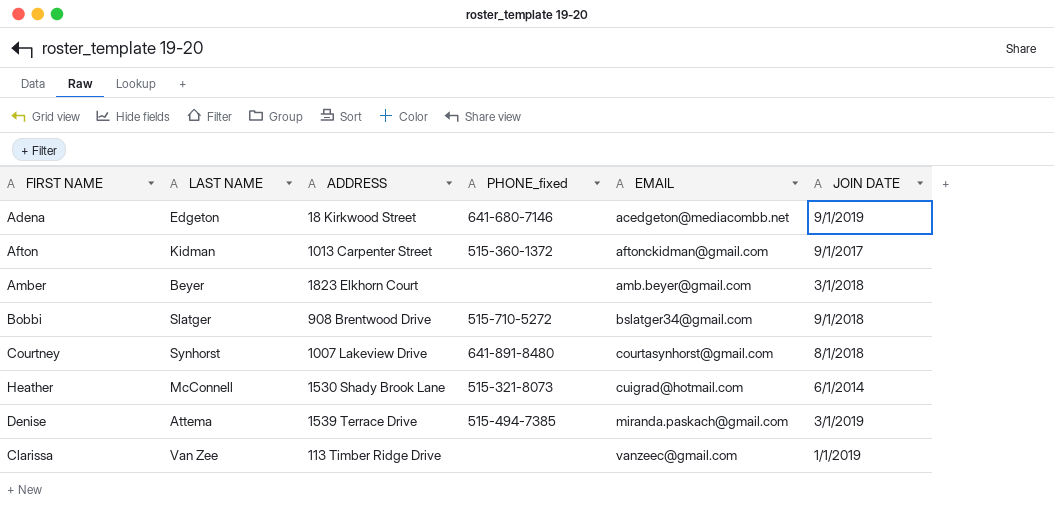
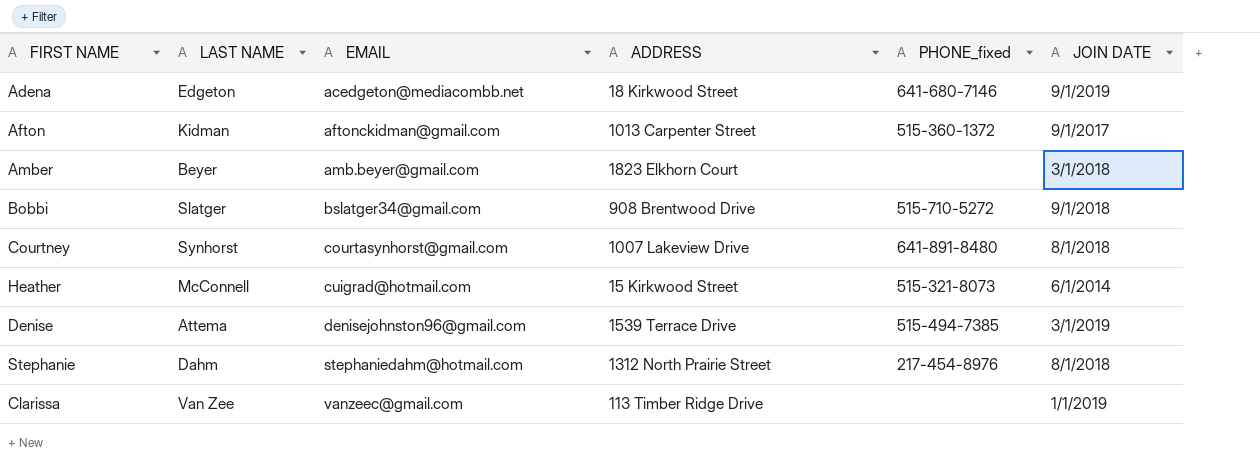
column EMAIL | position: 5 -> 3
Heather | ADDRESS: 1530 Shady Brook Lane -> 15 Kirkwood Street
Denise | EMAIL: miranda.paskach@gmail.com -> denisejohnston96@gmail.com
row Stephanie: none -> Dahm | stephaniedahm@hotmail.com | 1312 North Prairie Street | 217-454-8976 | 8/1/2018

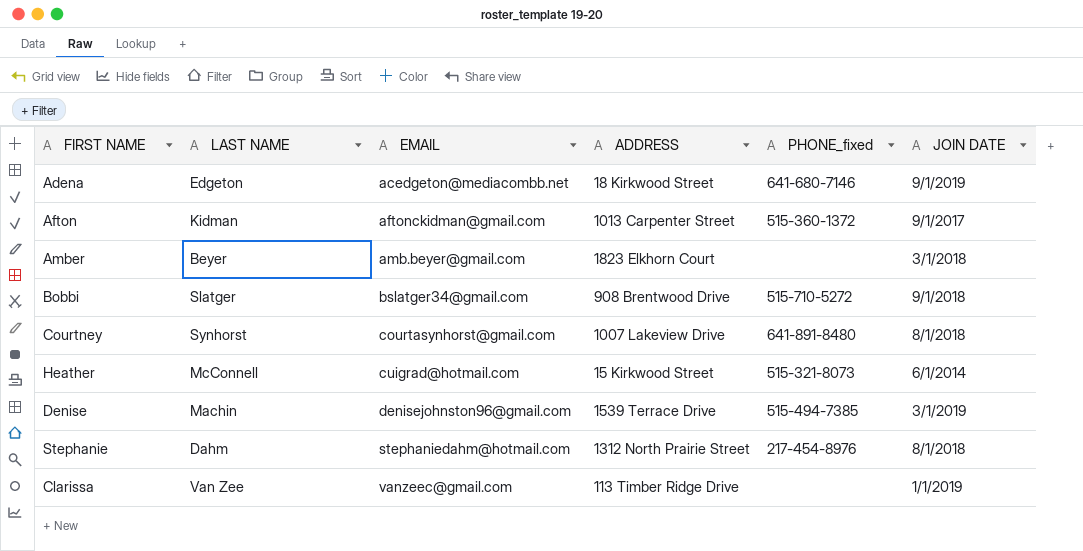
Denise | LAST NAME: Attema -> Machin

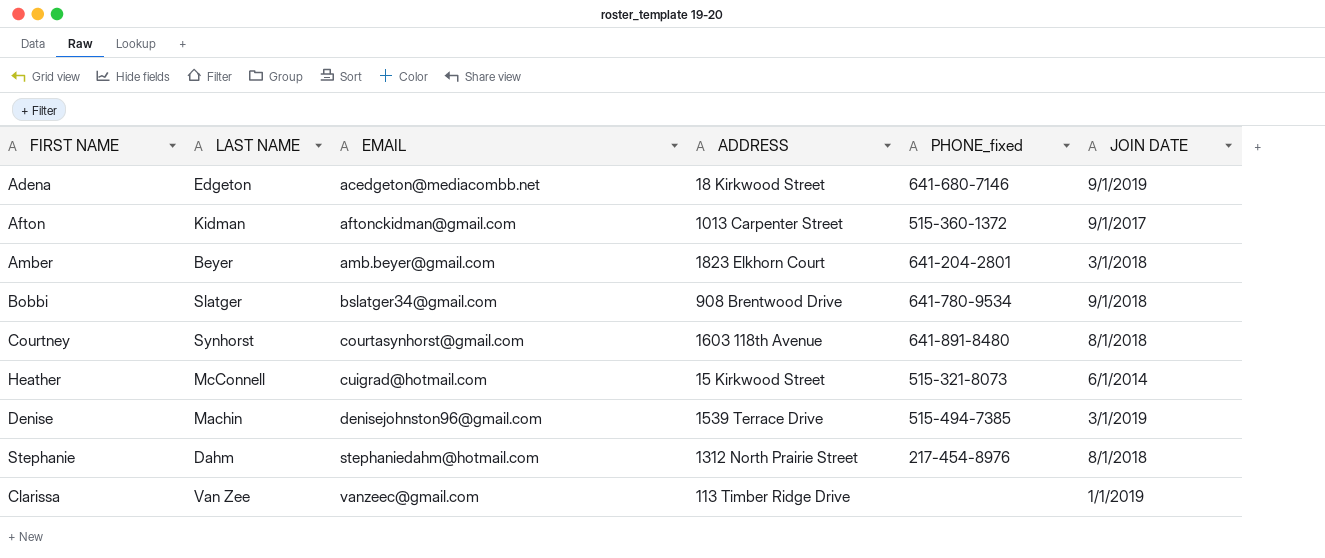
Amber | PHONE_fixed: none -> 641-204-2801
Bobbi | PHONE_fixed: 515-710-5272 -> 641-780-9534
Courtney | ADDRESS: 1007 Lakeview Drive -> 1603 118th Avenue

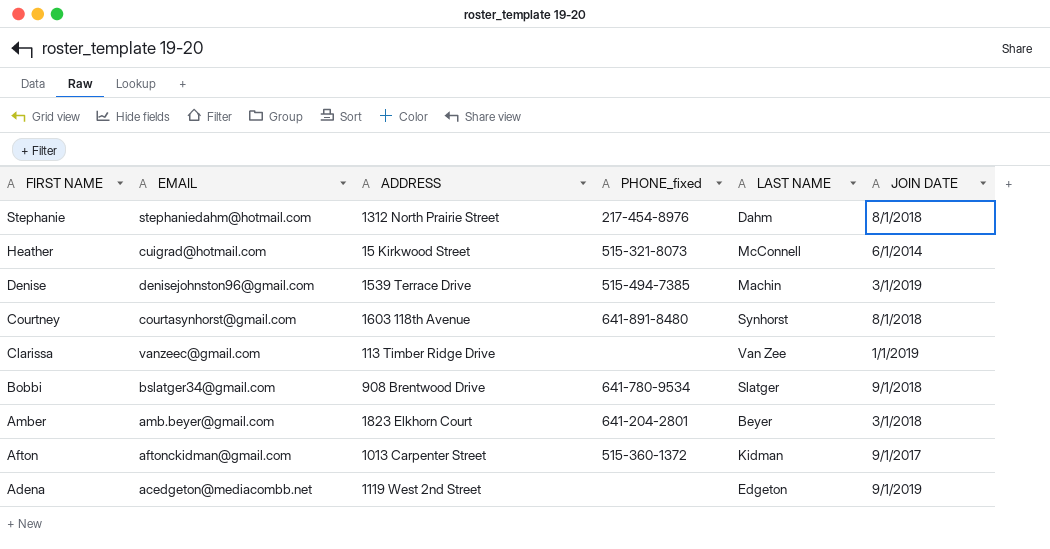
row order: EMAIL ascending -> FIRST NAME descending
column LAST NAME | position: 2 -> 5
Adena | ADDRESS: 18 Kirkwood Street -> 1119 West 2nd Street
Adena | PHONE_fixed: 641-680-7146 -> none

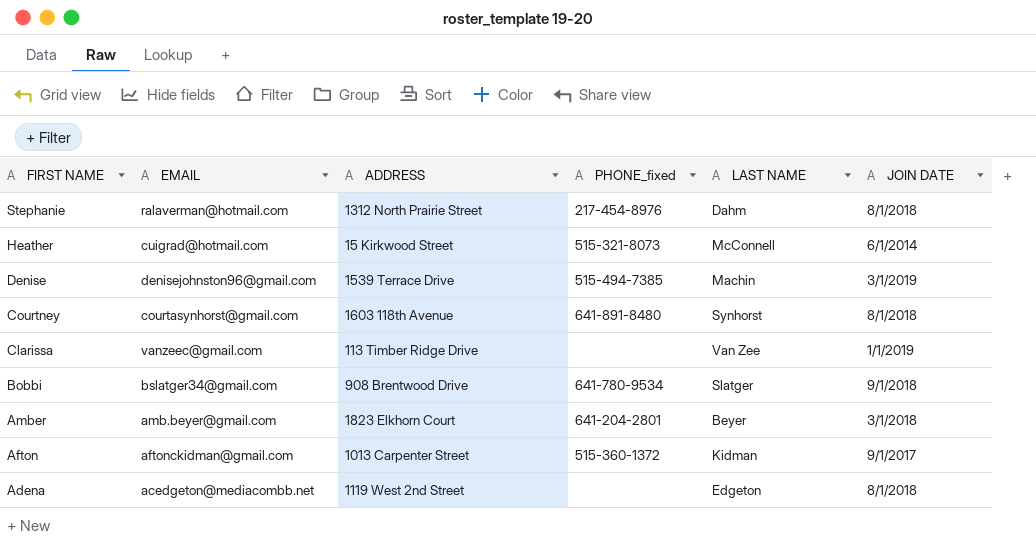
Stephanie | EMAIL: stephaniedahm@hotmail.com -> ralaverman@hotmail.com
Adena | JOIN DATE: 9/1/2019 -> 8/1/2018

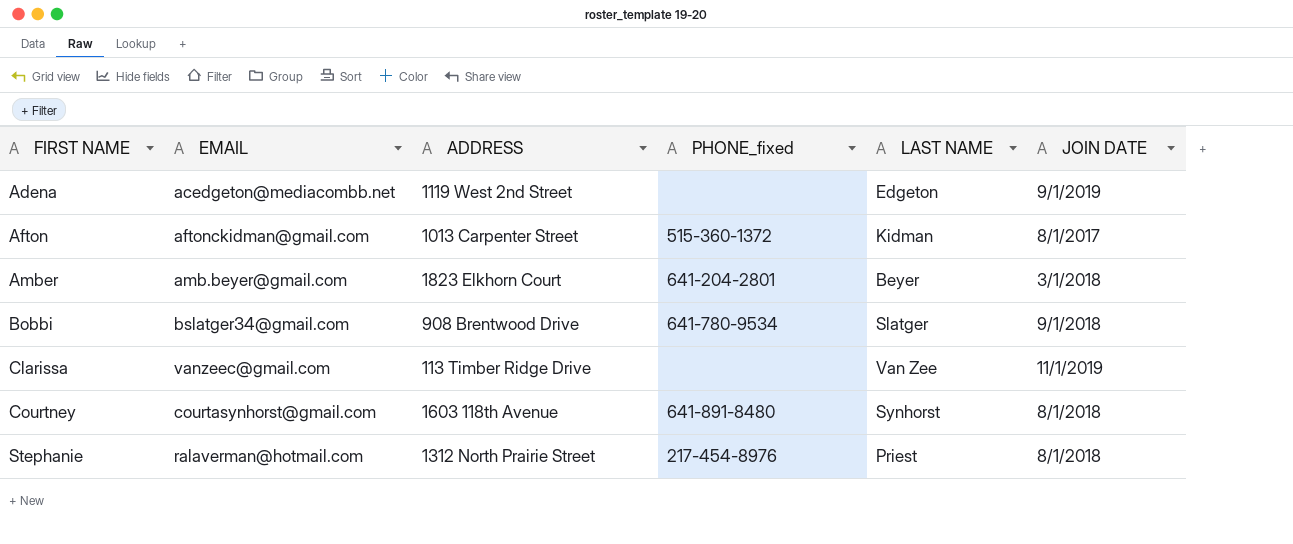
row order: FIRST NAME descending -> FIRST NAME ascending
row Heather: cuigrad@hotmail.com | 15 Kirkwood Street | 515-321-8073 | McConnell | 6/1/2014 -> none
row Denise: denisejohnston96@gmail.com | 1539 Terrace Drive | 515-494-7385 | Machin | 3/1/2019 -> none
Adena | JOIN DATE: 8/1/2018 -> 9/1/2019
Afton | JOIN DATE: 9/1/2017 -> 8/1/2017
Clarissa | JOIN DATE: 1/1/2019 -> 11/1/2019
Stephanie | LAST NAME: Dahm -> Priest

